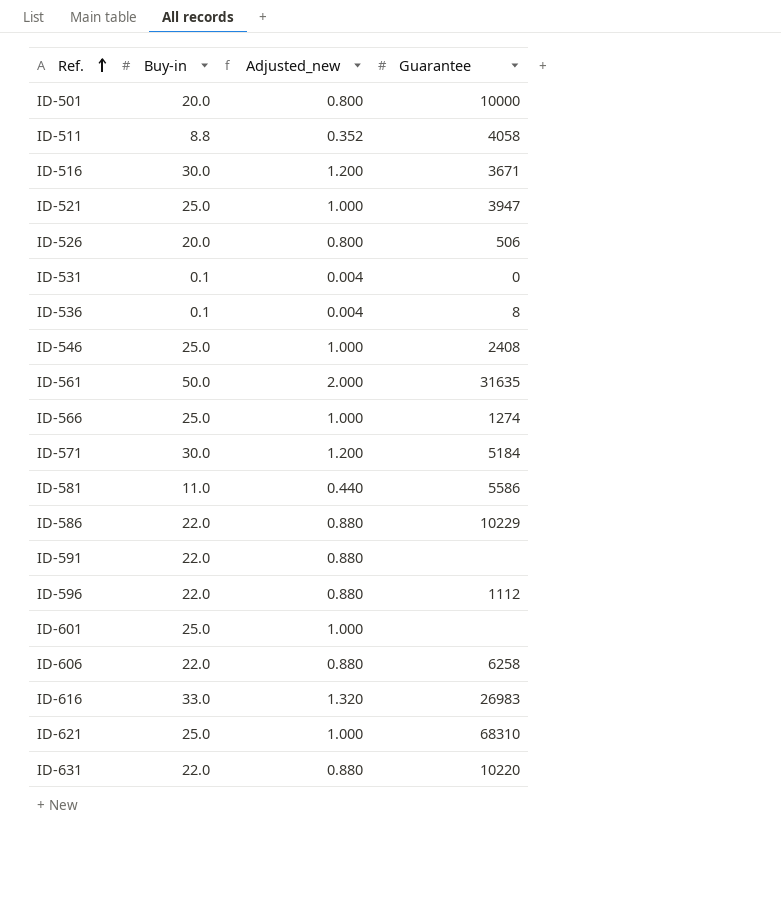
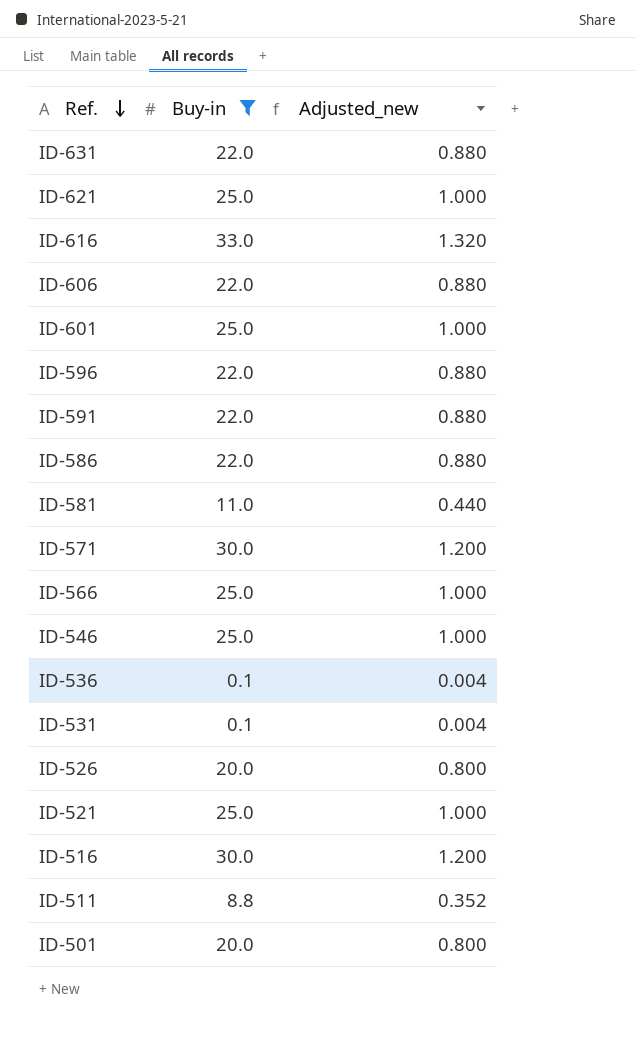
filter: none -> Buy-in != 50.0
row order: Ref. ascending -> Ref. descending
column Guarantee | position: 4 -> none

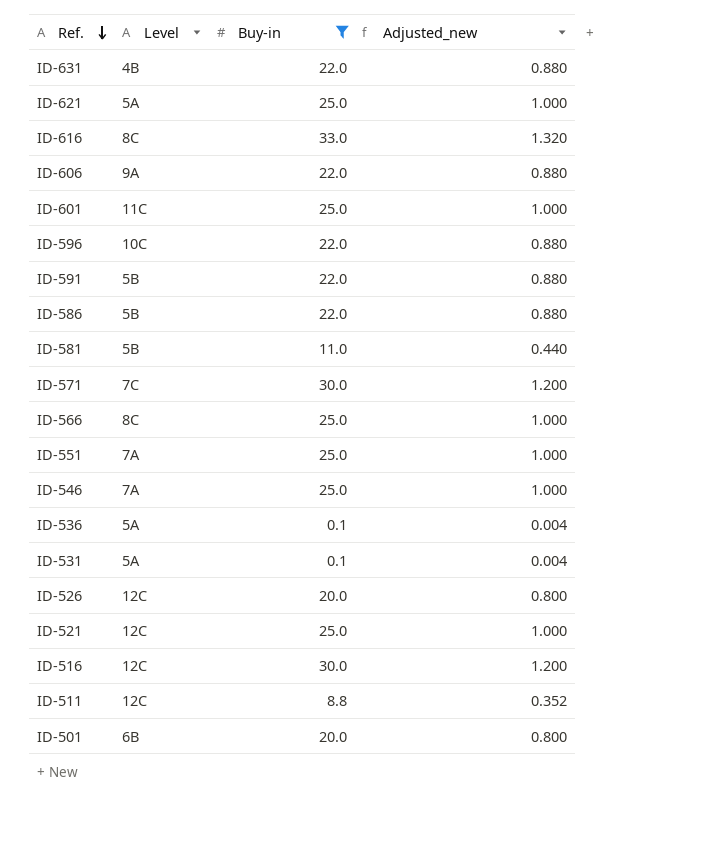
column Level | position: none -> 2
row ID-551: none -> 7A | 25.0 | 1.000

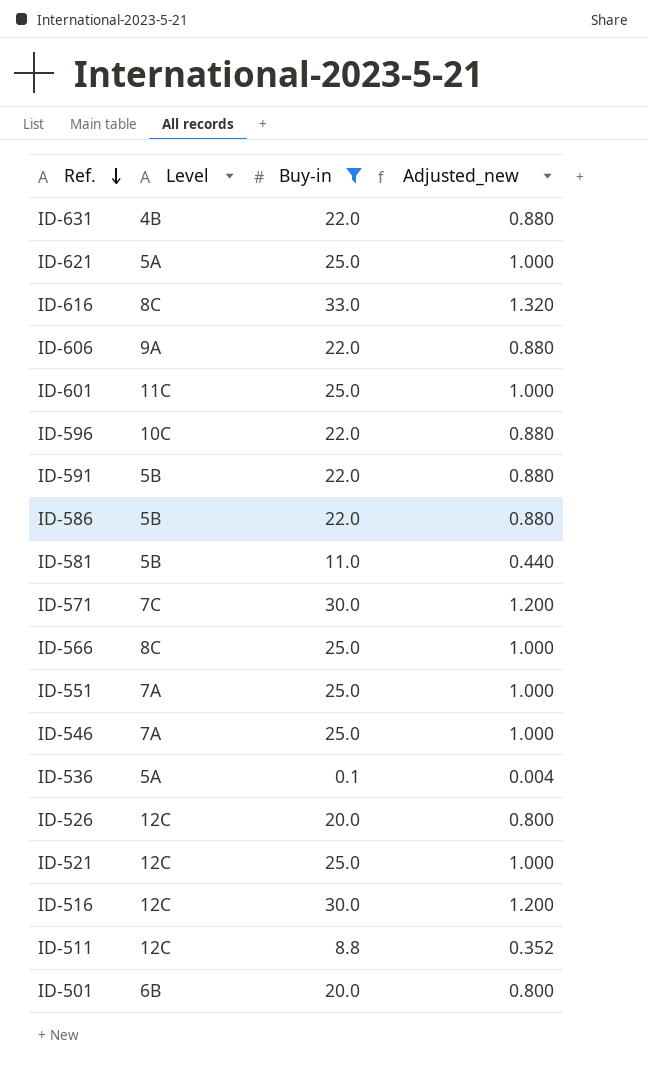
row ID-531: 5A | 0.1 | 0.004 -> none

